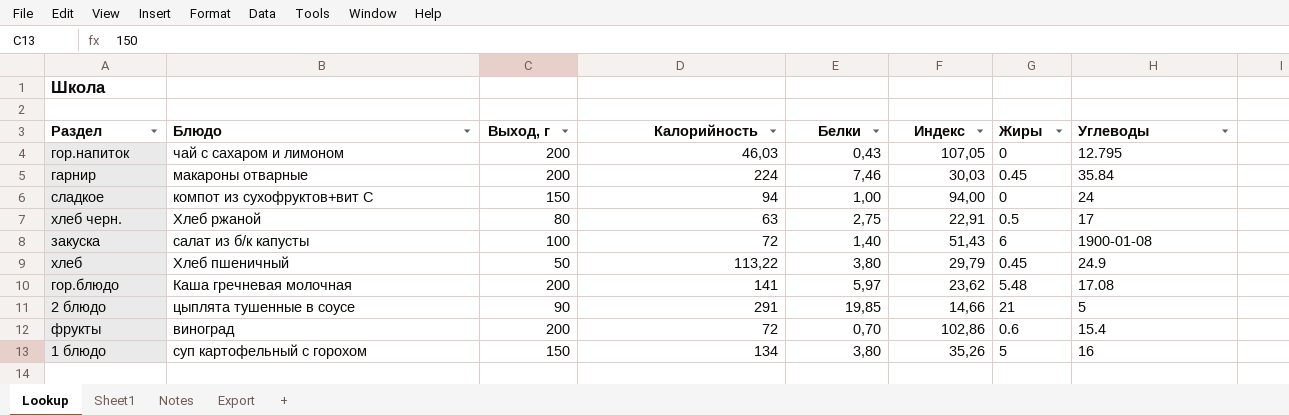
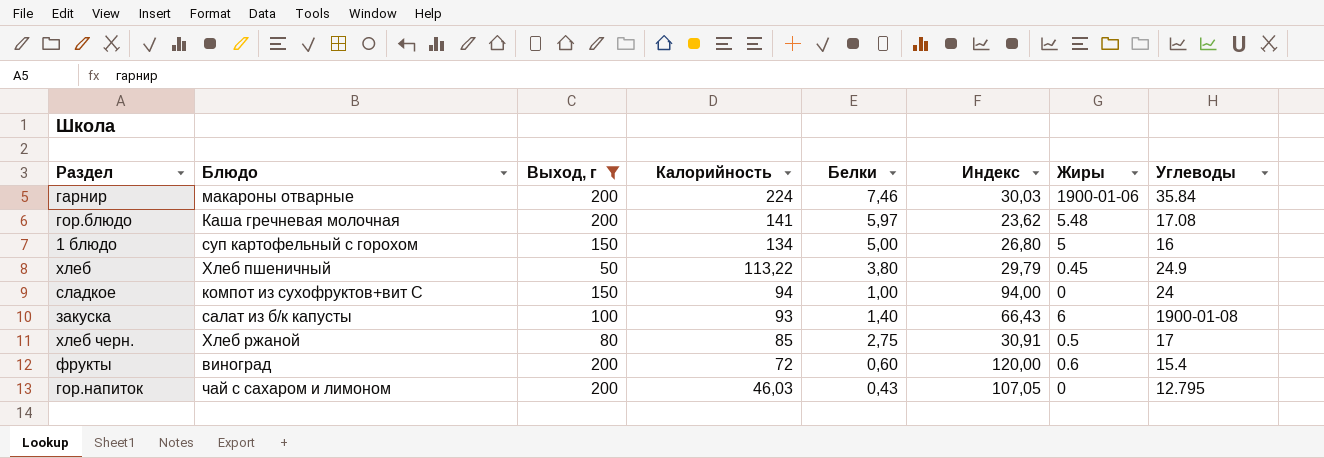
filter: none -> Выход, г != 90
row order: none -> Калорийность descending
гарнир | Жиры: 0.45 -> 1900-01-06
1 блюдо | Белки: 3,80 -> 5,00
1 блюдо | Индекс: 35,26 -> 26,80
закуска | Калорийность: 72 -> 93
закуска | Индекс: 51,43 -> 66,43
хлеб черн. | Калорийность: 63 -> 85
хлеб черн. | Индекс: 22,91 -> 30,91
фрукты | Белки: 0,70 -> 0,60
фрукты | Индекс: 102,86 -> 120,00

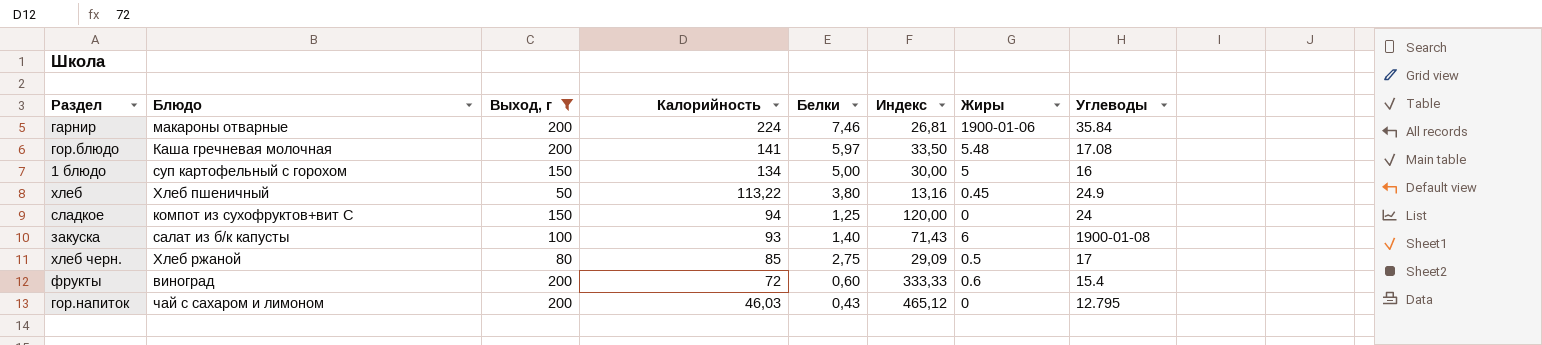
column Индекс | formula: [Калорийность] / [Белки] -> [Выход, г] / [Белки]
сладкое | Белки: 1,00 -> 1,25

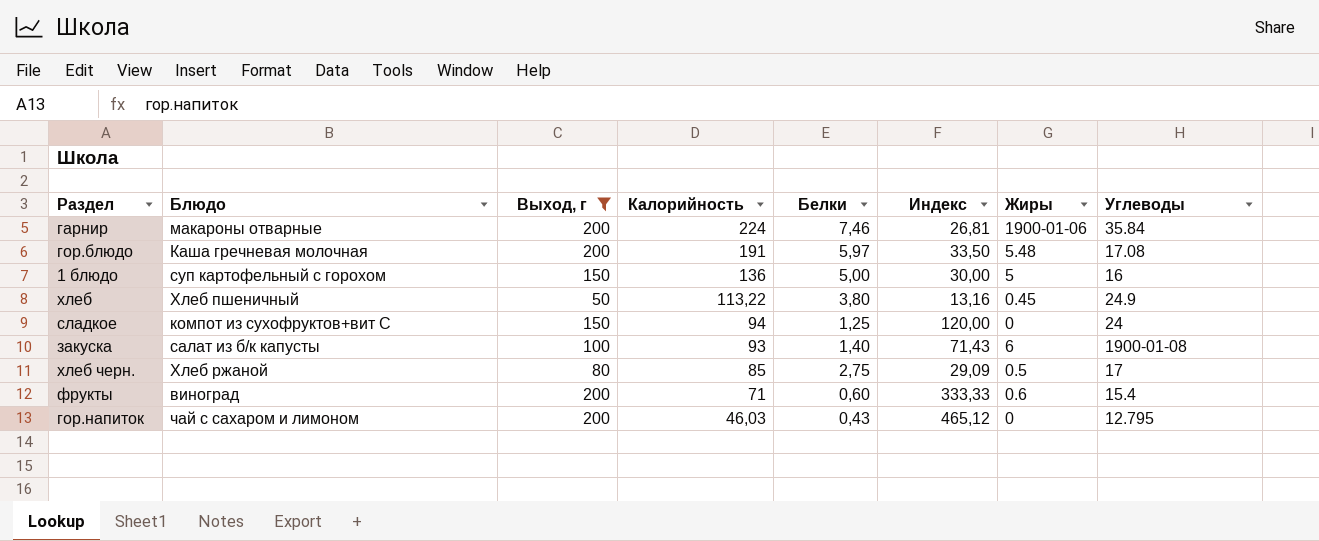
гор.блюдо | Калорийность: 141 -> 191
1 блюдо | Калорийность: 134 -> 136
фрукты | Калорийность: 72 -> 71

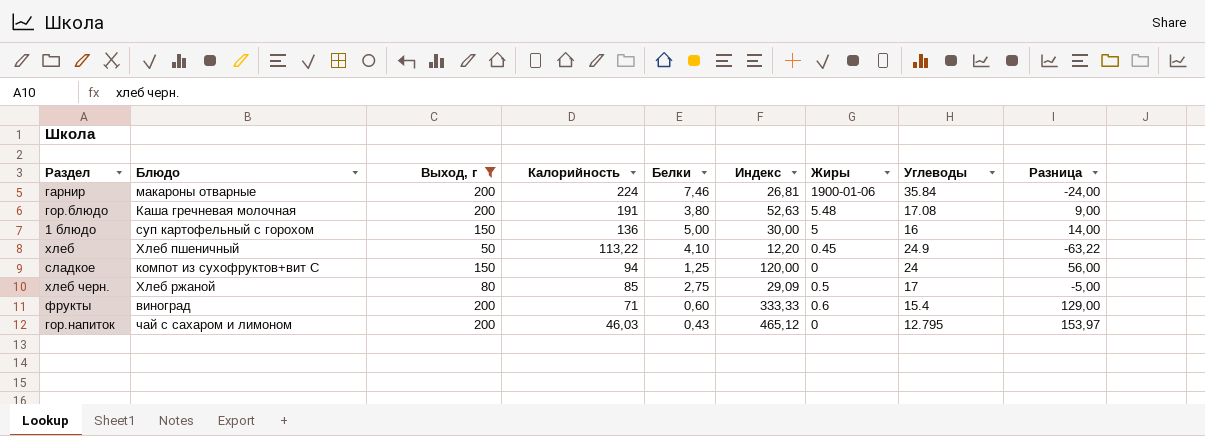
column Разница | formula: none -> [Выход, г] - [Калорийность]
row закуска: салат из б/к капусты | 100 | 93 | 1,40 | 71,43 | 6 | 1900-01-08 -> none
гор.блюдо | Белки: 5,97 -> 3,80
гор.блюдо | Индекс: 33,50 -> 52,63
хлеб | Белки: 3,80 -> 4,10
хлеб | Индекс: 13,16 -> 12,20

